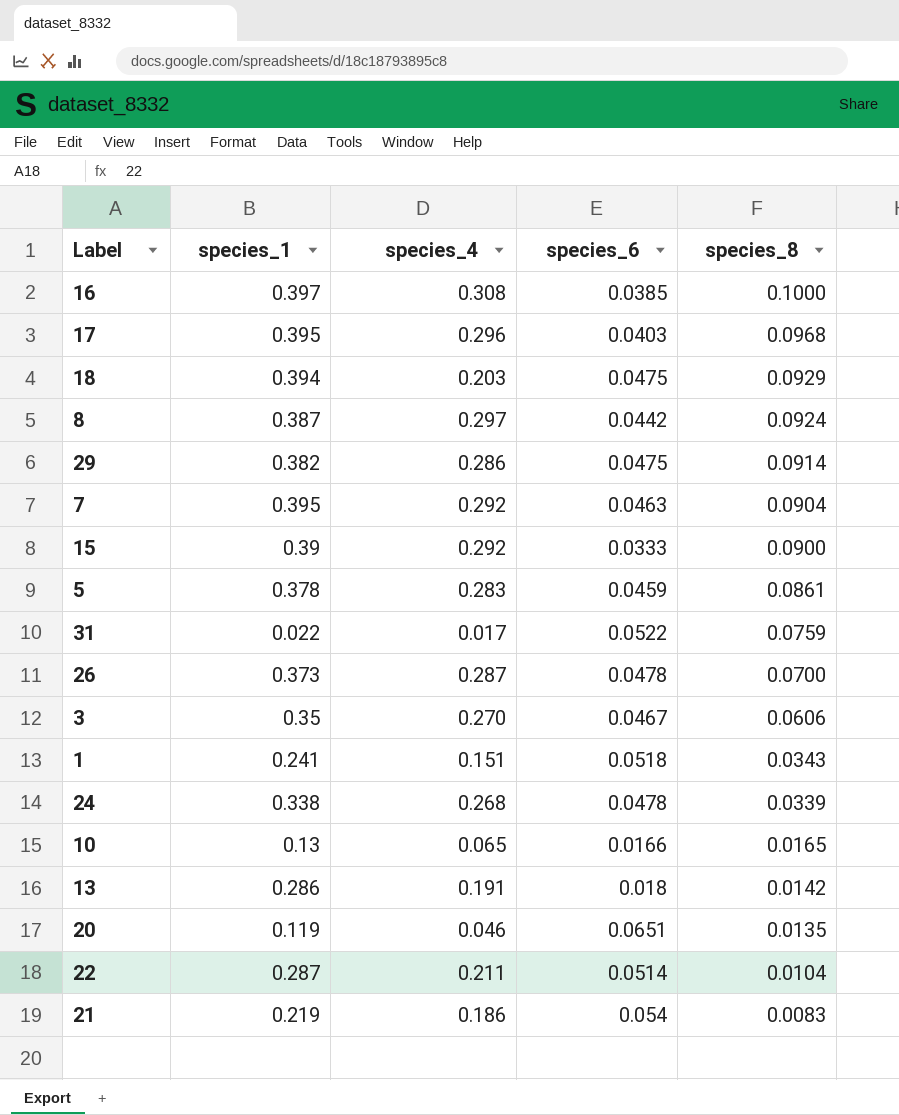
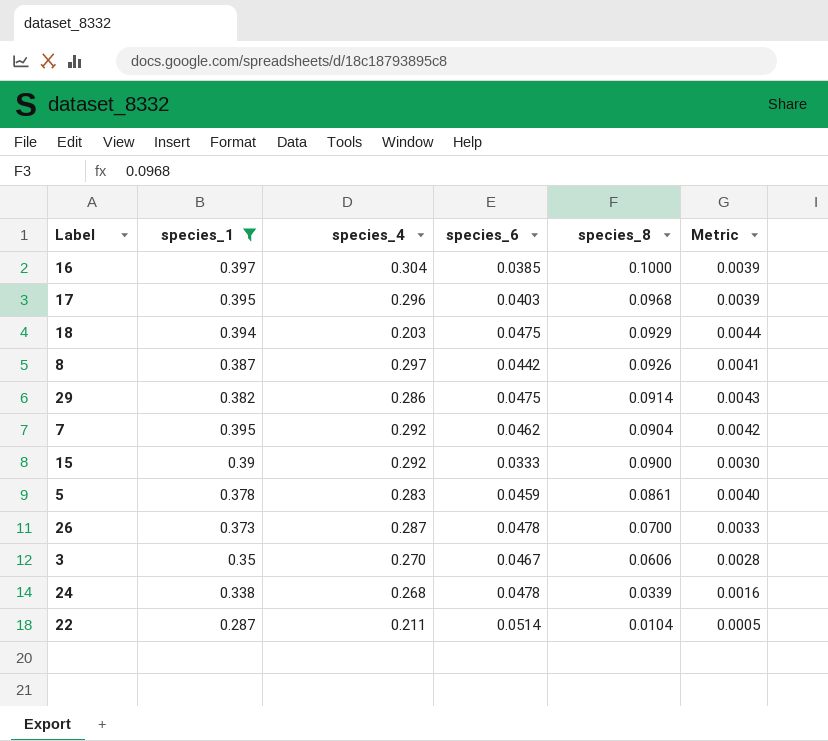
filter: none -> species_1 >= 0.287
column Metric | formula: none -> [species_6] * [species_8]
16 | species_4: 0.308 -> 0.304
8 | species_8: 0.0924 -> 0.0926
7 | species_6: 0.0463 -> 0.0462

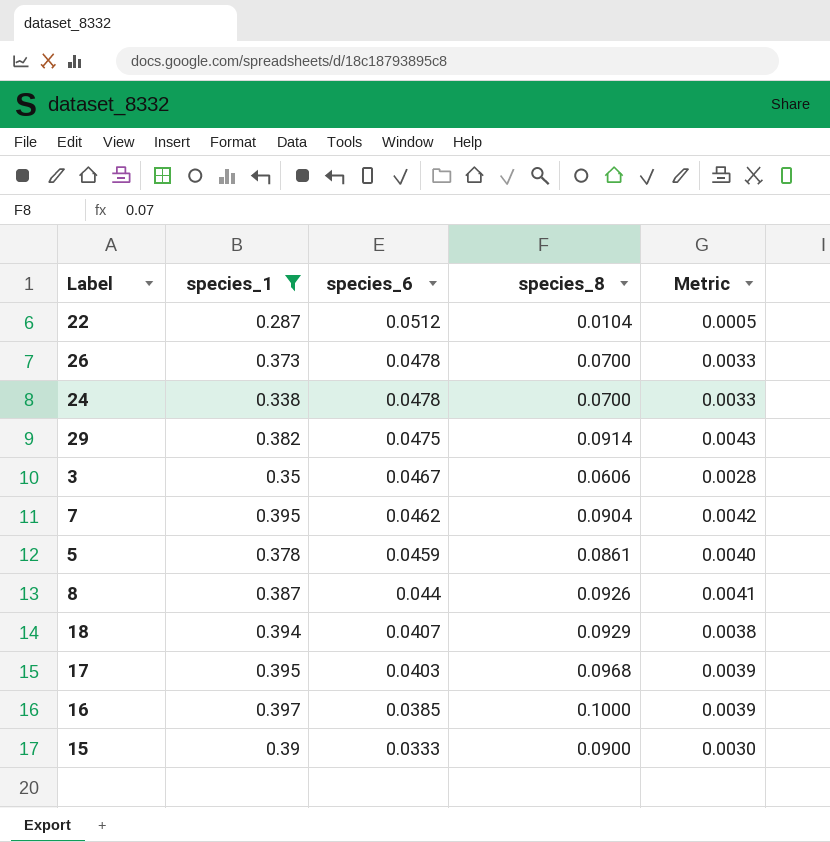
row order: species_8 descending -> species_6 descending
column species_4 | position: 3 -> none
22 | species_6: 0.0514 -> 0.0512
24 | species_8: 0.0339 -> 0.0700
24 | Metric: 0.0016 -> 0.0033
8 | species_6: 0.0442 -> 0.044
18 | species_6: 0.0475 -> 0.0407
18 | Metric: 0.0044 -> 0.0038

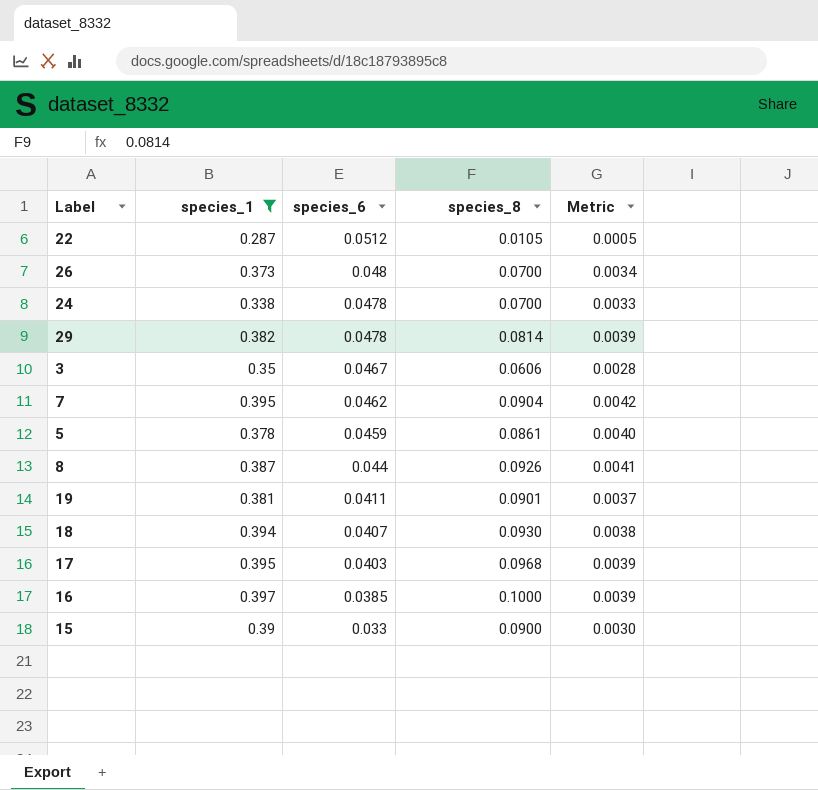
22 | species_8: 0.0104 -> 0.0105
26 | species_6: 0.0478 -> 0.048
26 | Metric: 0.0033 -> 0.0034
29 | species_6: 0.0475 -> 0.0478
29 | species_8: 0.0914 -> 0.0814
29 | Metric: 0.0043 -> 0.0039
row 19: none -> 0.381 | 0.0411 | 0.0901 | 0.0037
18 | species_8: 0.0929 -> 0.0930
15 | species_6: 0.0333 -> 0.033

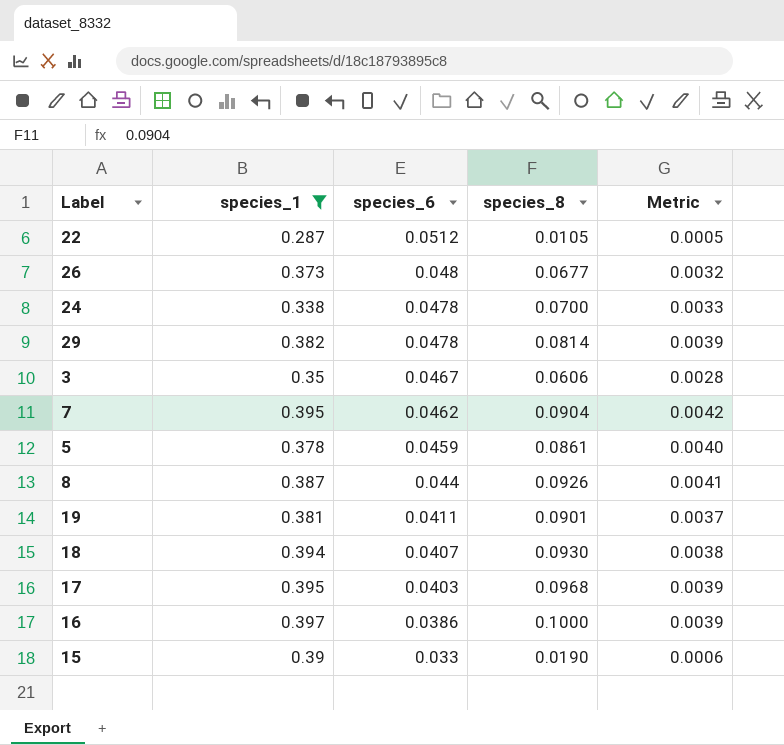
26 | species_8: 0.0700 -> 0.0677
26 | Metric: 0.0034 -> 0.0032
16 | species_6: 0.0385 -> 0.0386
15 | species_8: 0.0900 -> 0.0190
15 | Metric: 0.0030 -> 0.0006

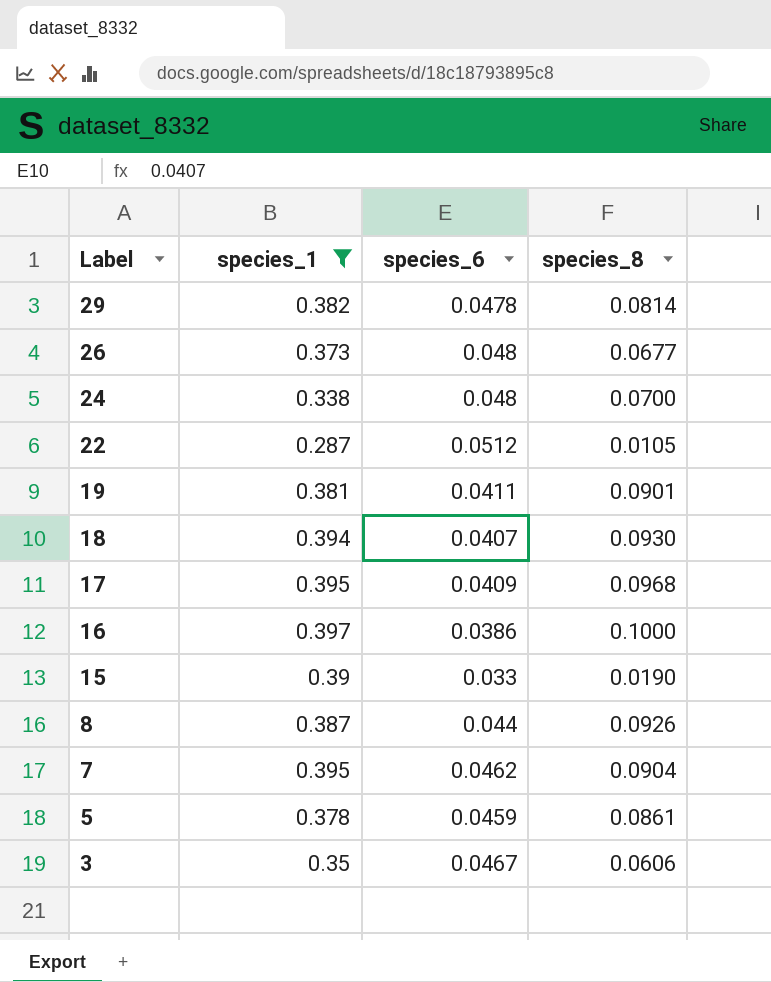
row order: species_6 descending -> Label descending
column Metric | formula: [species_6] * [species_8] -> none
24 | species_6: 0.0478 -> 0.048
17 | species_6: 0.0403 -> 0.0409

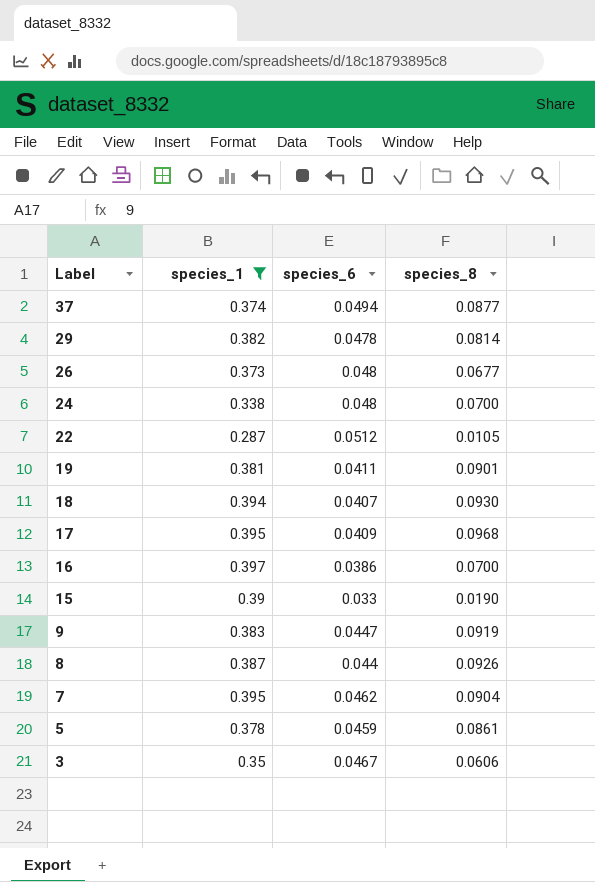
row 37: none -> 0.374 | 0.0494 | 0.0877
16 | species_8: 0.1000 -> 0.0700
row 9: none -> 0.383 | 0.0447 | 0.0919

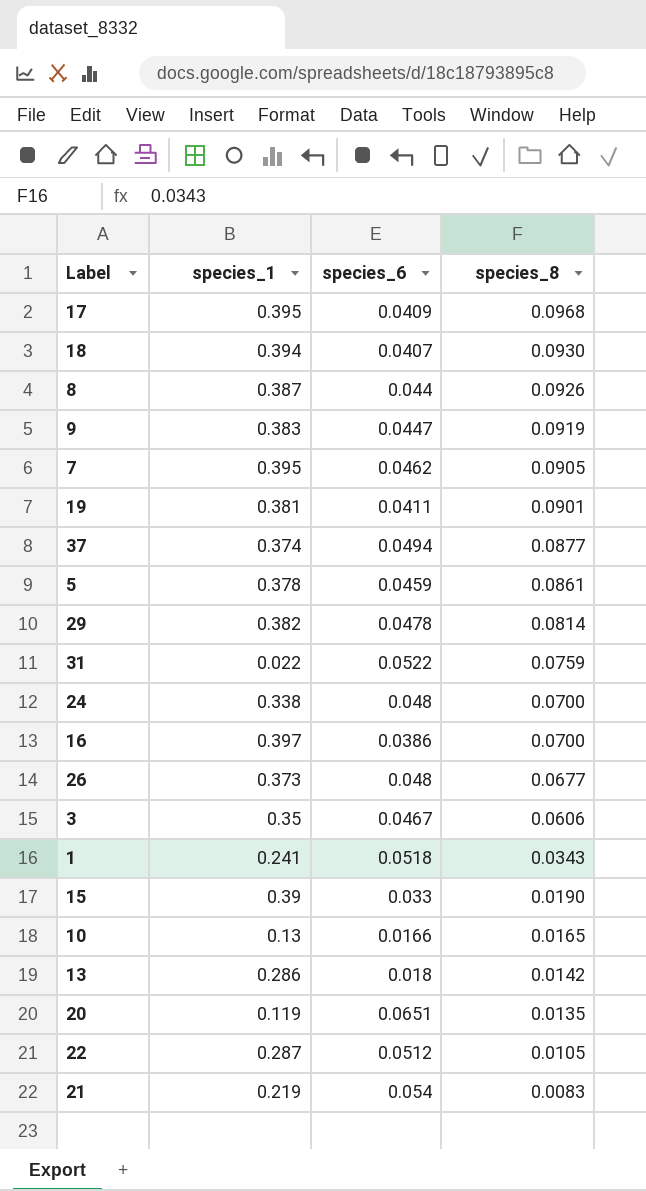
filter: species_1 >= 0.287 -> none
row order: Label descending -> species_8 descending
7 | species_8: 0.0904 -> 0.0905

